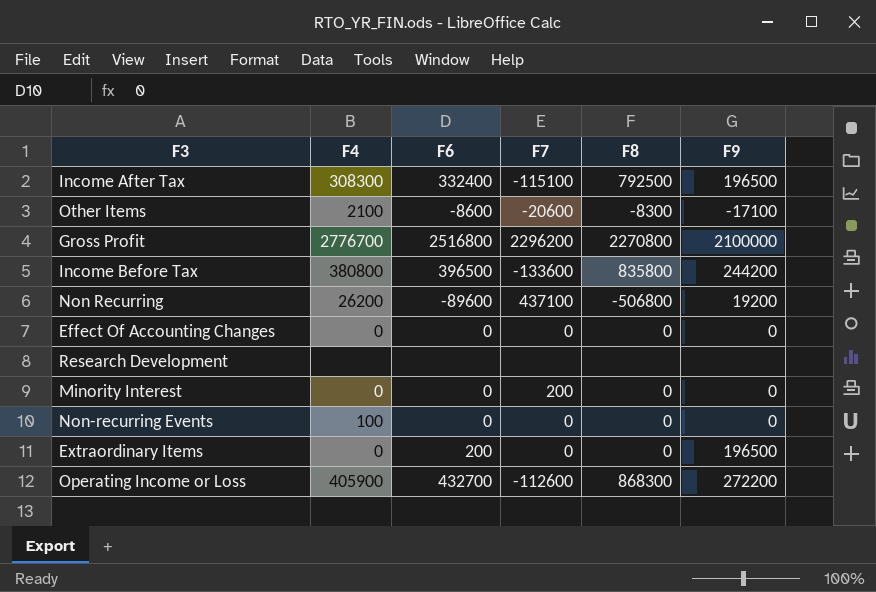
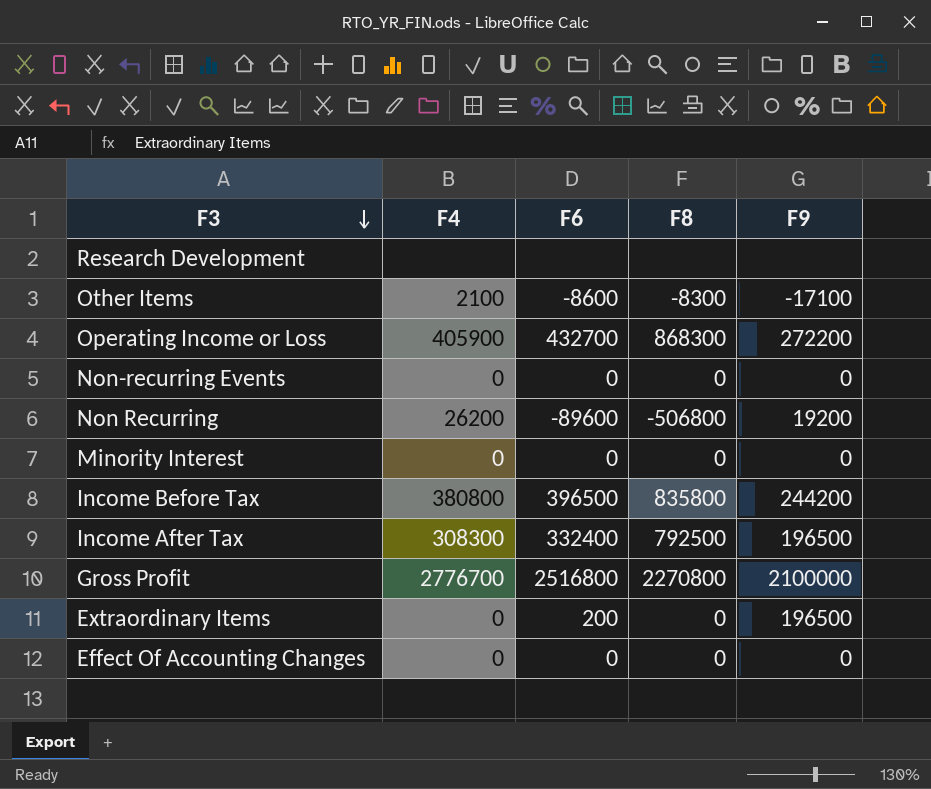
row order: none -> F3 descending
column F7 | position: 4 -> none
Non-recurring Events | F4: 100 -> 0

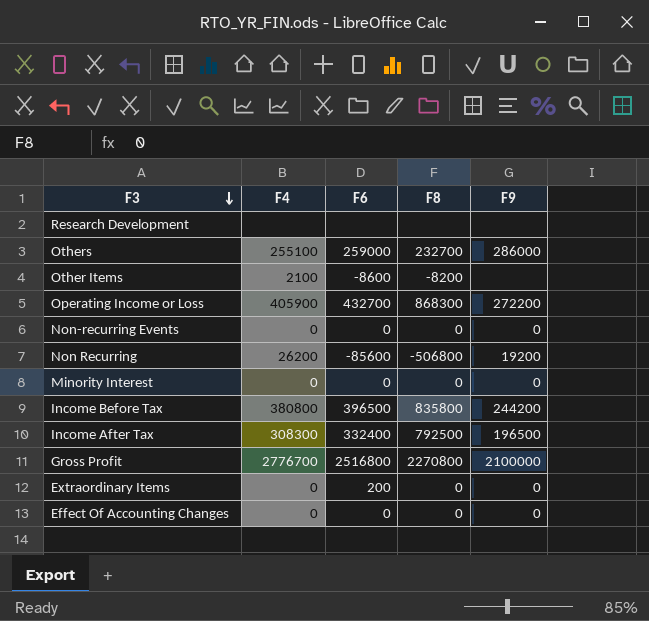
row Others: none -> 255100 | 259000 | 232700 | 286000
Other Items | F8: -8300 -> -8200
Other Items | F9: -17100 -> none
Non Recurring | F6: -89600 -> -85600
Extraordinary Items | F9: 196500 -> 0

